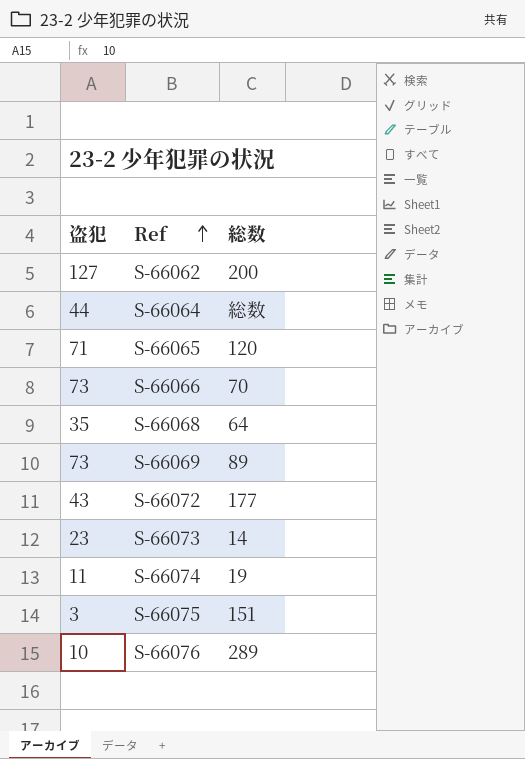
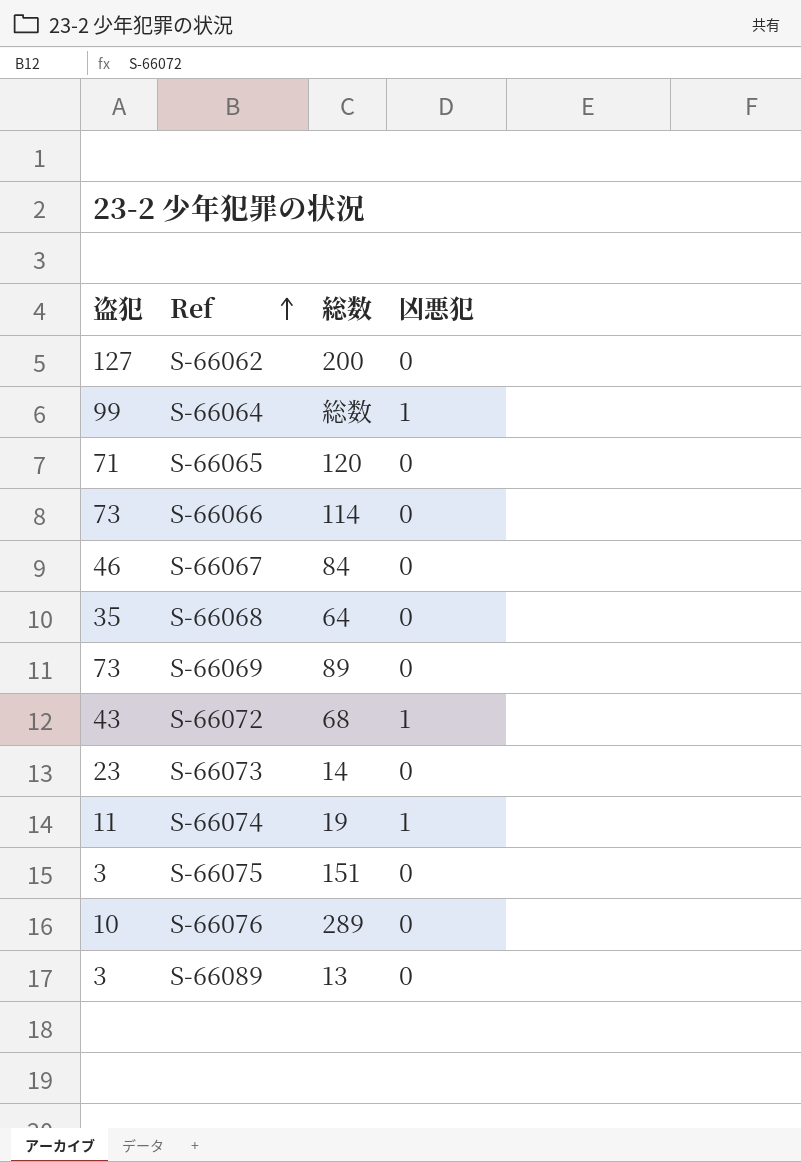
column 凶悪犯 | position: none -> 4
S-66064 | 盗犯: 44 -> 99
S-66066 | 総数: 70 -> 114
row S-66067: none -> 46 | 84 | 0
S-66072 | 総数: 177 -> 68
row S-66089: none -> 3 | 13 | 0

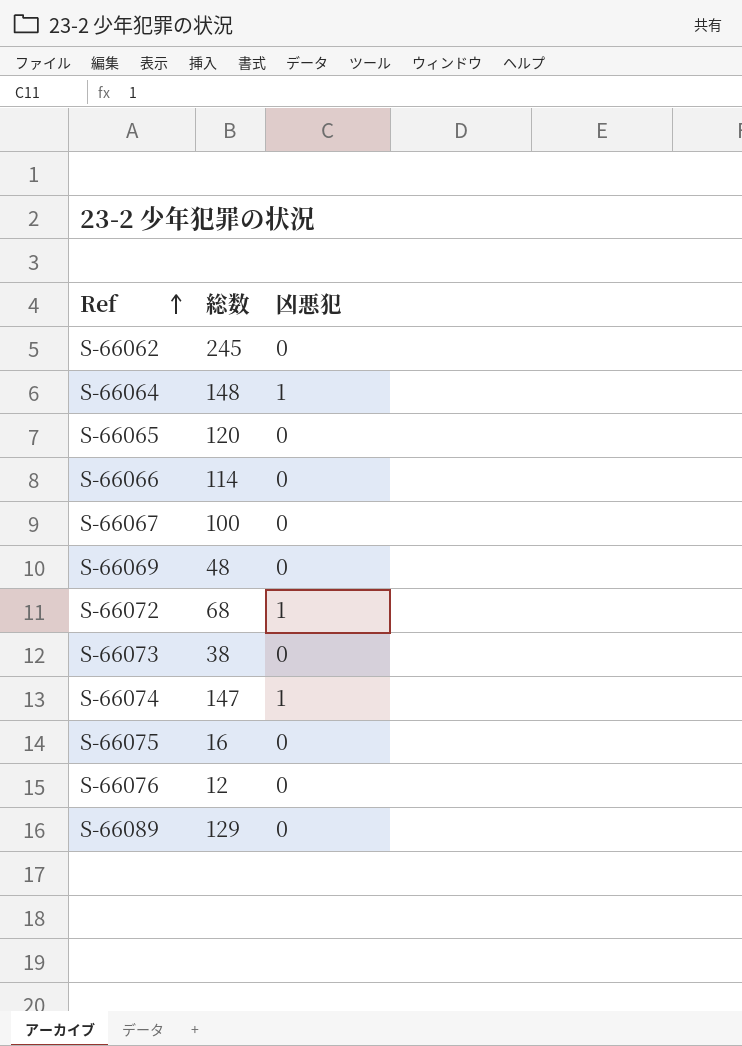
column 盗犯 | position: 1 -> none
row S-66068: 35 | 64 | 0 -> none
S-66062 | 総数: 200 -> 245
S-66064 | 総数: 総数 -> 148
S-66067 | 総数: 84 -> 100
S-66069 | 総数: 89 -> 48
S-66073 | 総数: 14 -> 38
S-66074 | 総数: 19 -> 147
S-66075 | 総数: 151 -> 16
S-66076 | 総数: 289 -> 12
S-66089 | 総数: 13 -> 129

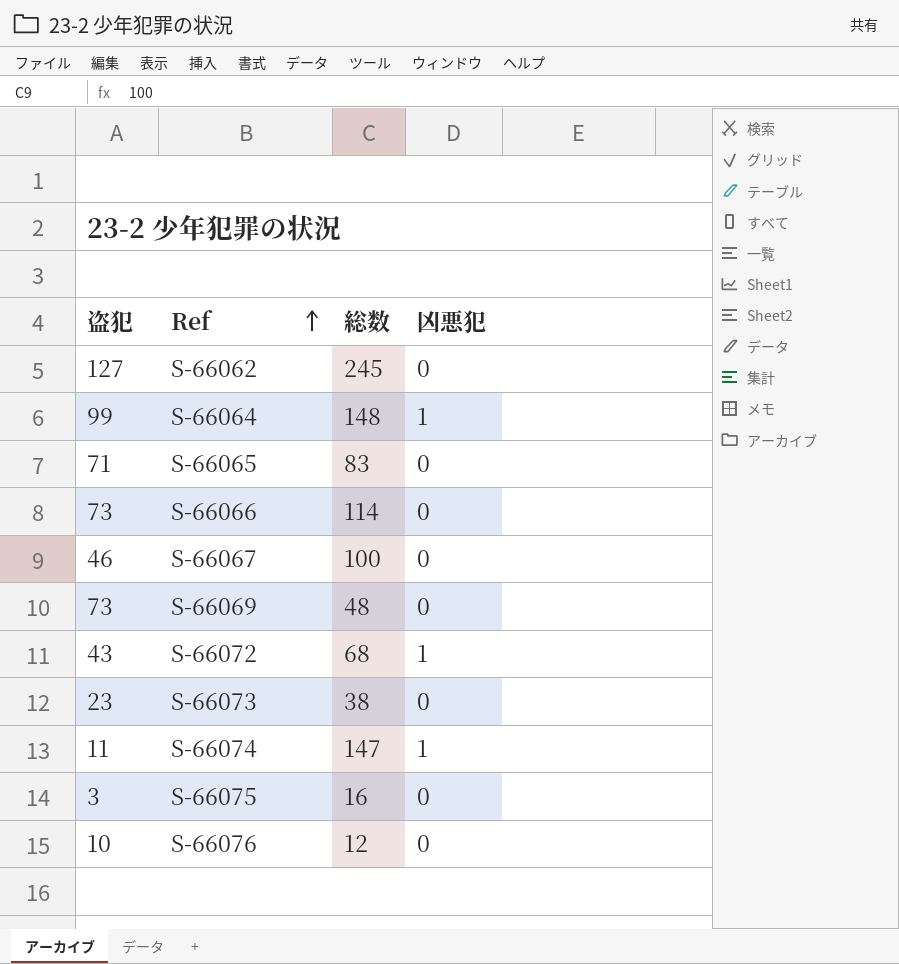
column 盗犯 | position: none -> 1
row S-66089: 129 | 0 -> none
S-66065 | 総数: 120 -> 83

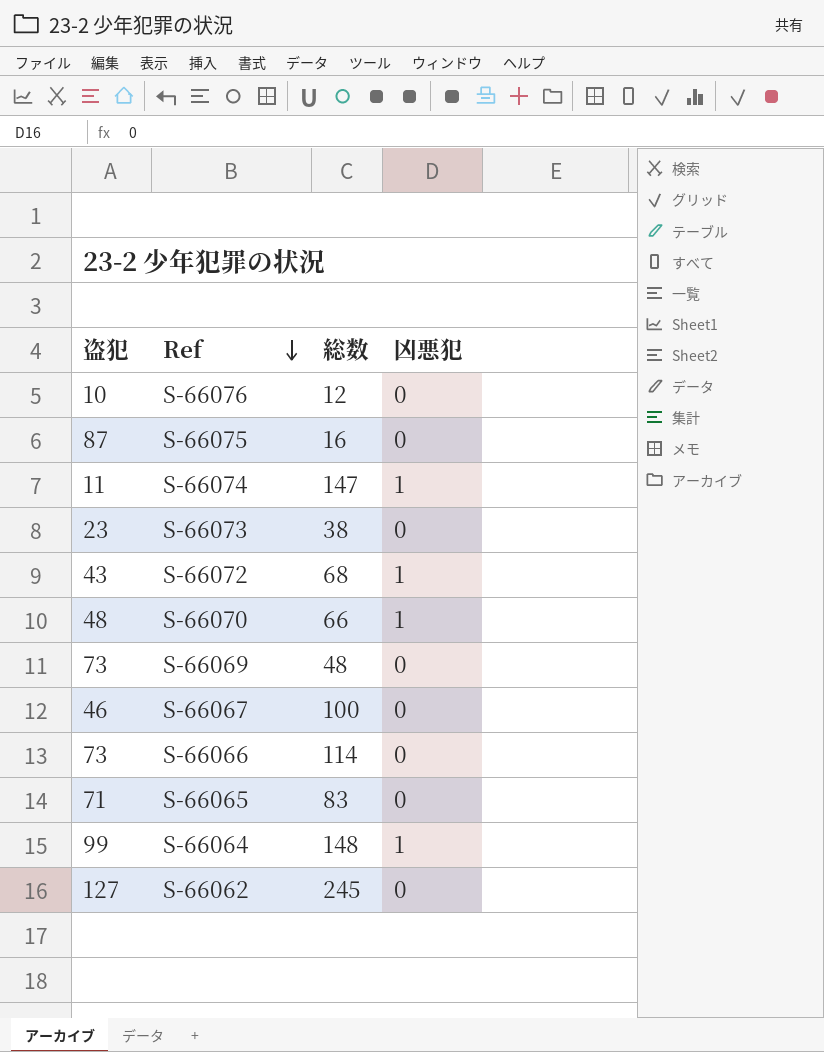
row order: Ref ascending -> Ref descending
S-66075 | 盗犯: 3 -> 87
row S-66070: none -> 48 | 66 | 1

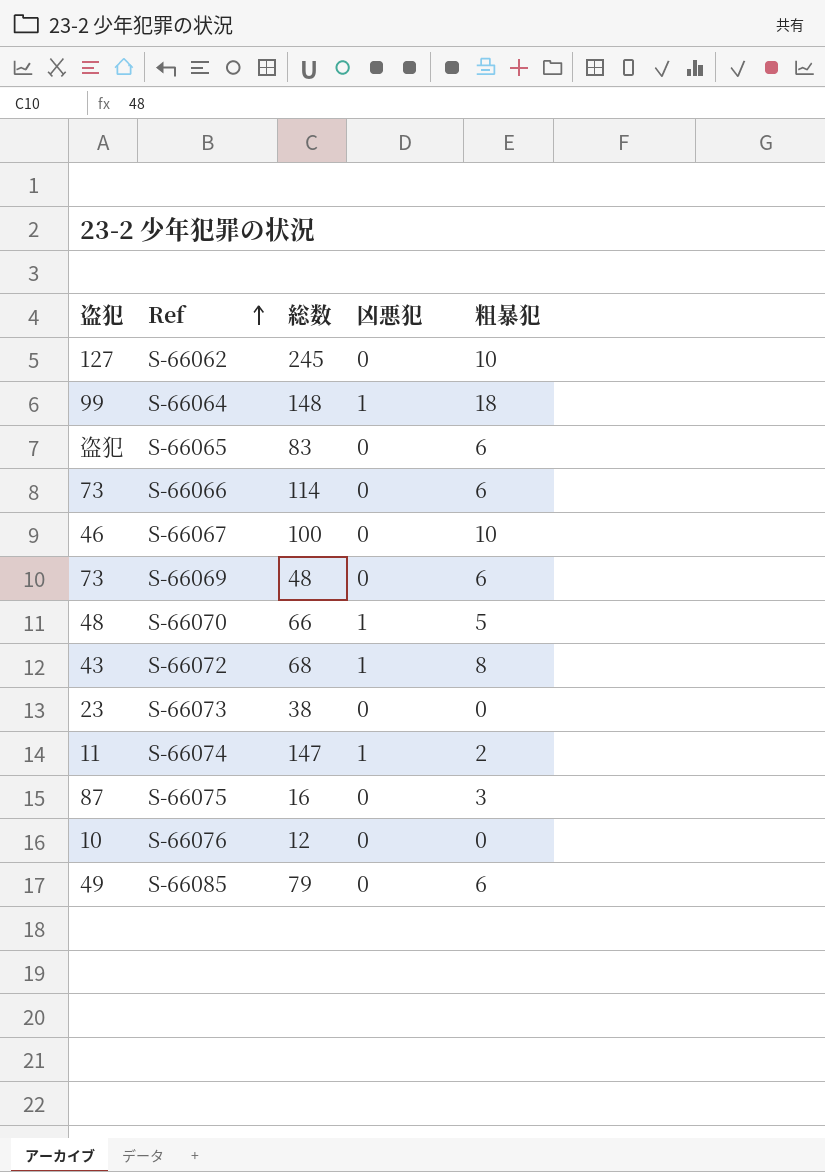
row order: Ref descending -> Ref ascending
column 粗暴犯 | position: none -> 5
S-66065 | 盗犯: 71 -> 盗犯
row S-66085: none -> 49 | 79 | 0 | 6

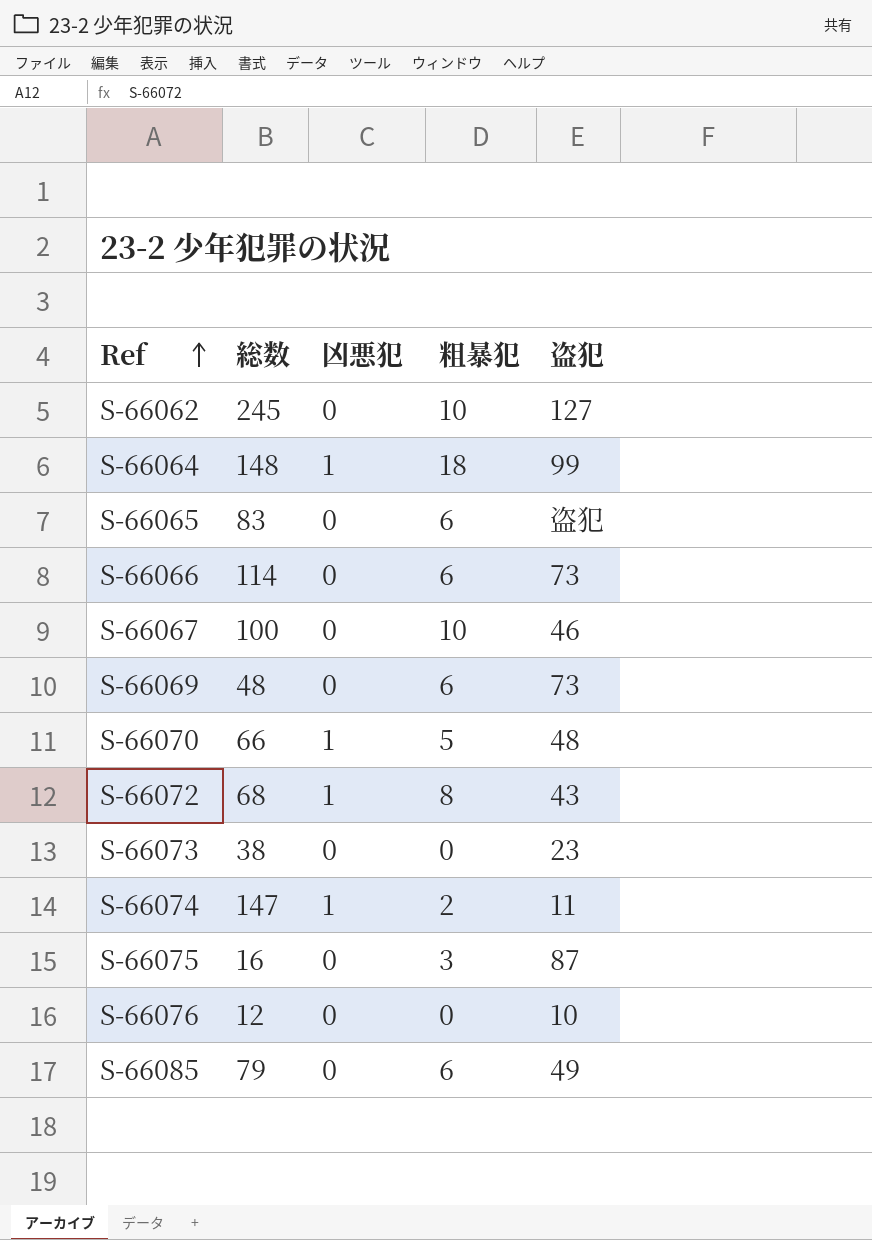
column 盗犯 | position: 1 -> 5

